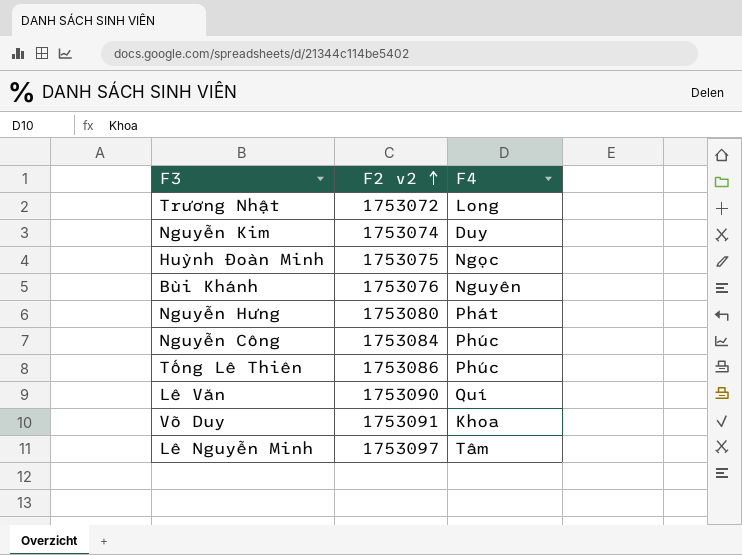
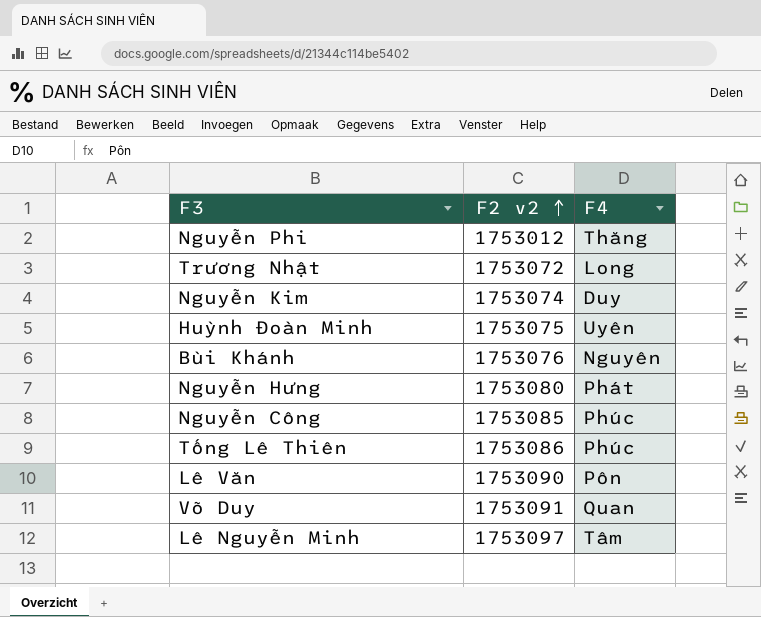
row Nguyễn Phi: none -> 1753012 | Thăng
Huỳnh Đoàn Minh | F4: Ngọc -> Uyên
Nguyễn Công | F2 v2: 1753084 -> 1753085
Lê Văn | F4: Quí -> Pôn
Võ Duy | F4: Khoa -> Quan

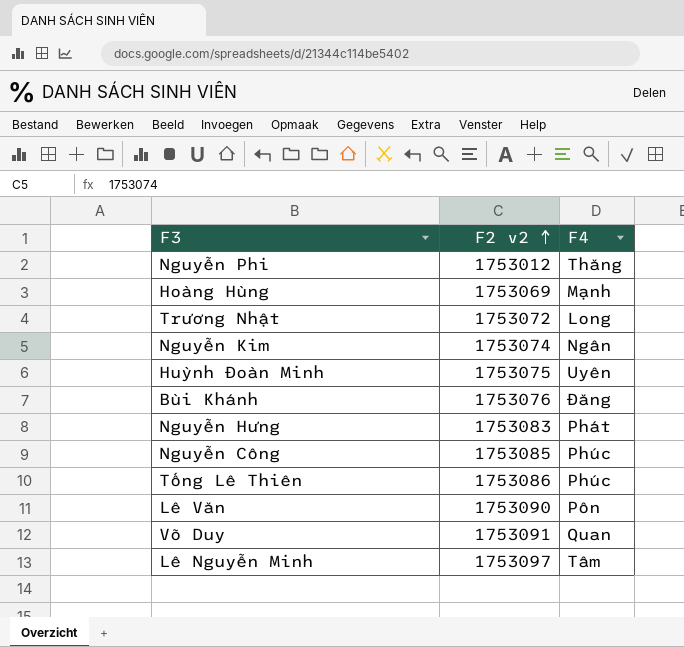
row Hoàng Hùng: none -> 1753069 | Mạnh
Nguyễn Kim | F4: Duy -> Ngân
Bùi Khánh | F4: Nguyên -> Đăng
Nguyễn Hưng | F2 v2: 1753080 -> 1753083

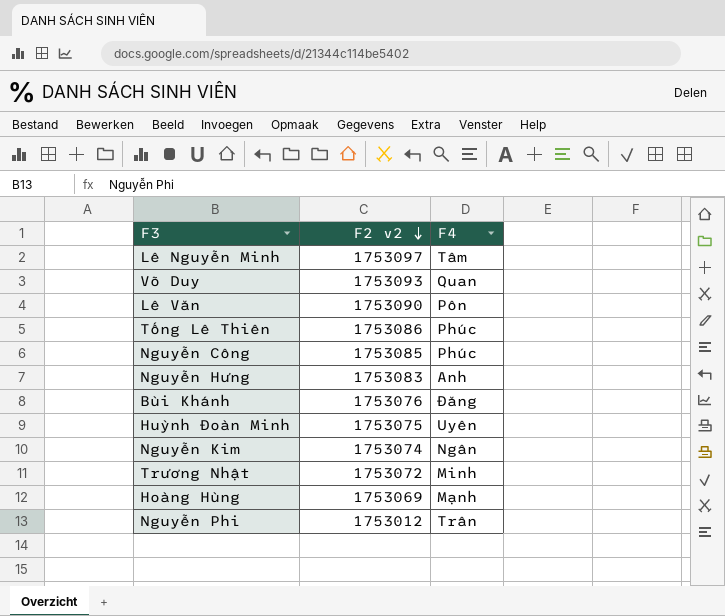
row order: F2 v2 ascending -> F2 v2 descending
Võ Duy | F2 v2: 1753091 -> 1753093
Nguyễn Hưng | F4: Phát -> Anh
Trương Nhật | F4: Long -> Minh
Nguyễn Phi | F4: Thăng -> Trân

